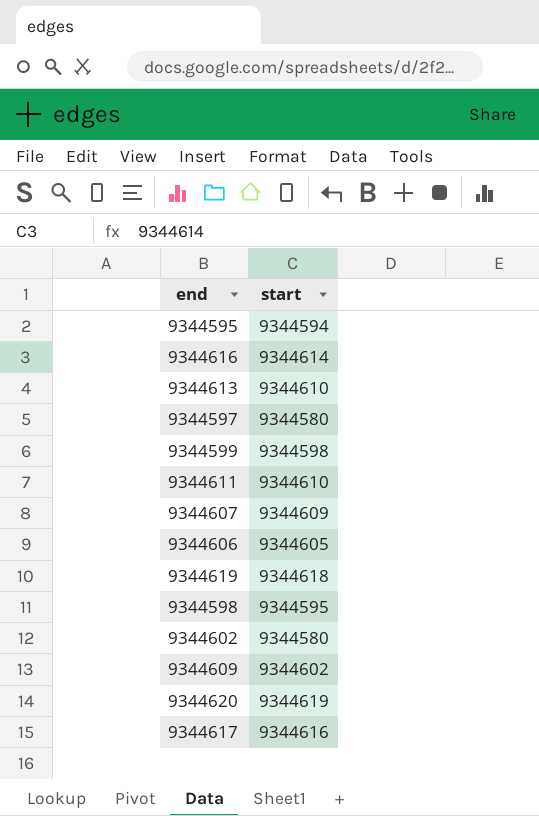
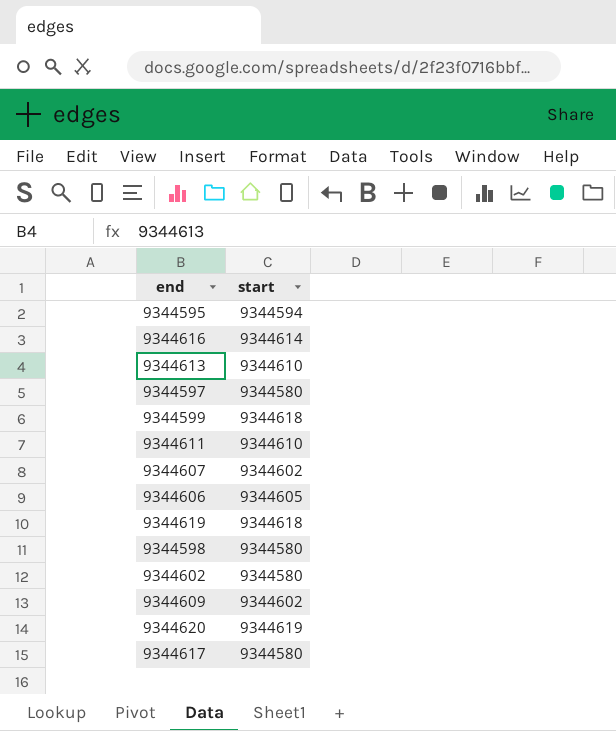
9344599 | start: 9344598 -> 9344618
9344607 | start: 9344609 -> 9344602
9344598 | start: 9344595 -> 9344580
9344617 | start: 9344616 -> 9344580

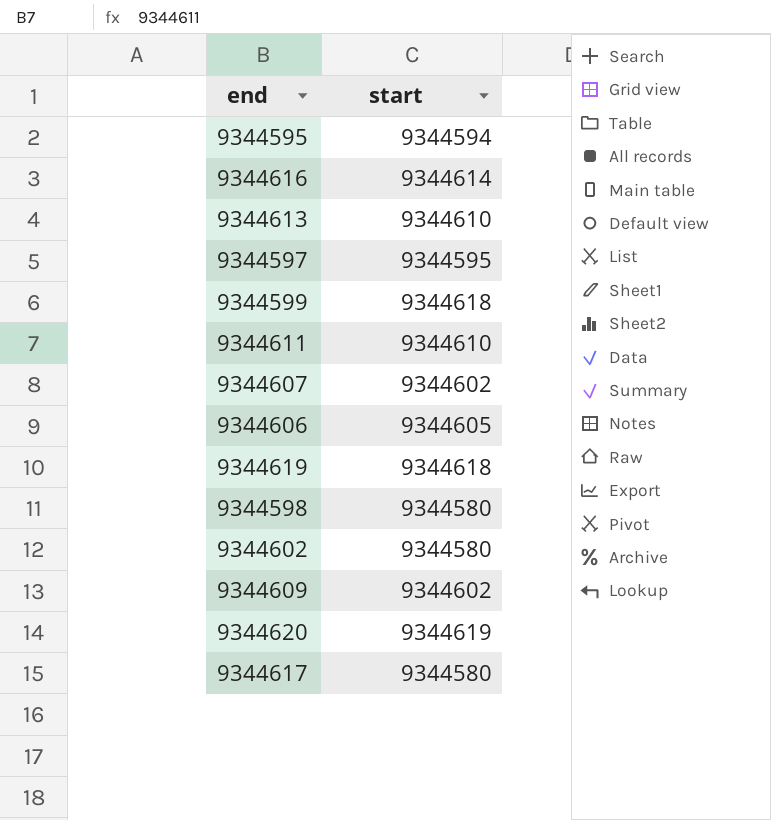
9344597 | start: 9344580 -> 9344595

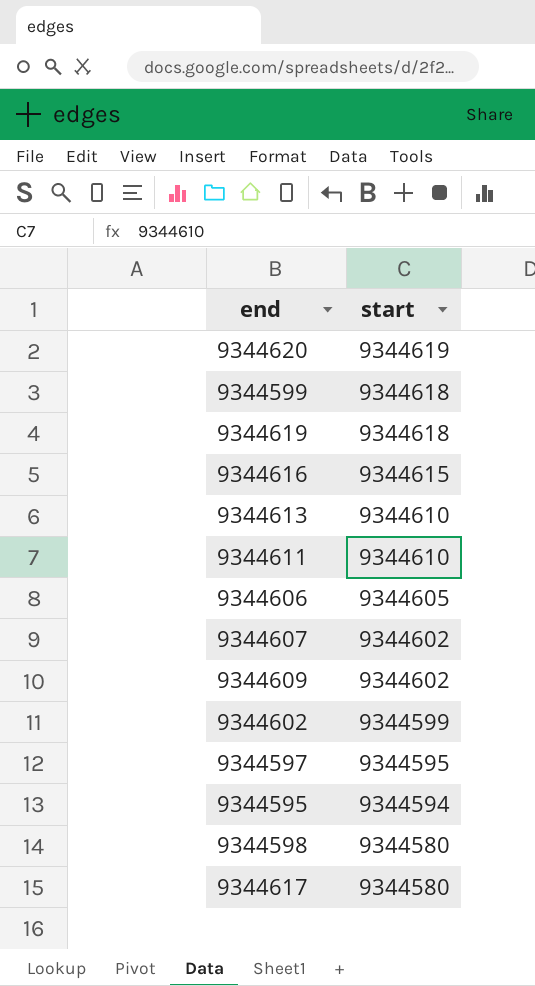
row order: none -> start descending
9344616 | start: 9344614 -> 9344615
9344602 | start: 9344580 -> 9344599

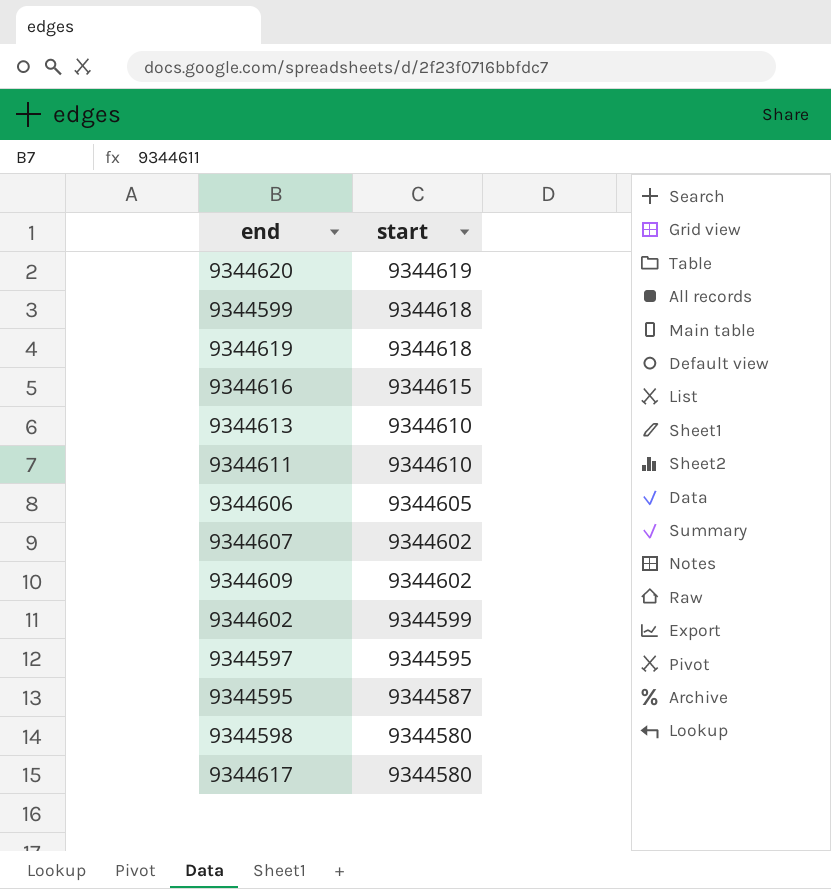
9344595 | start: 9344594 -> 9344587

